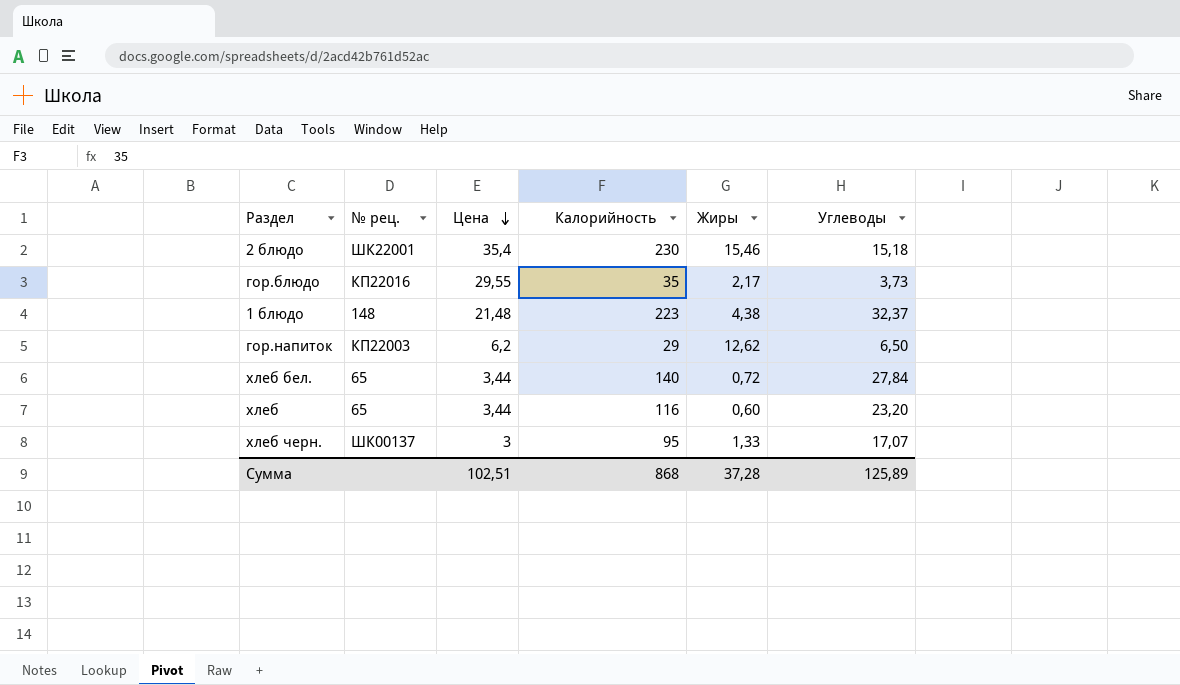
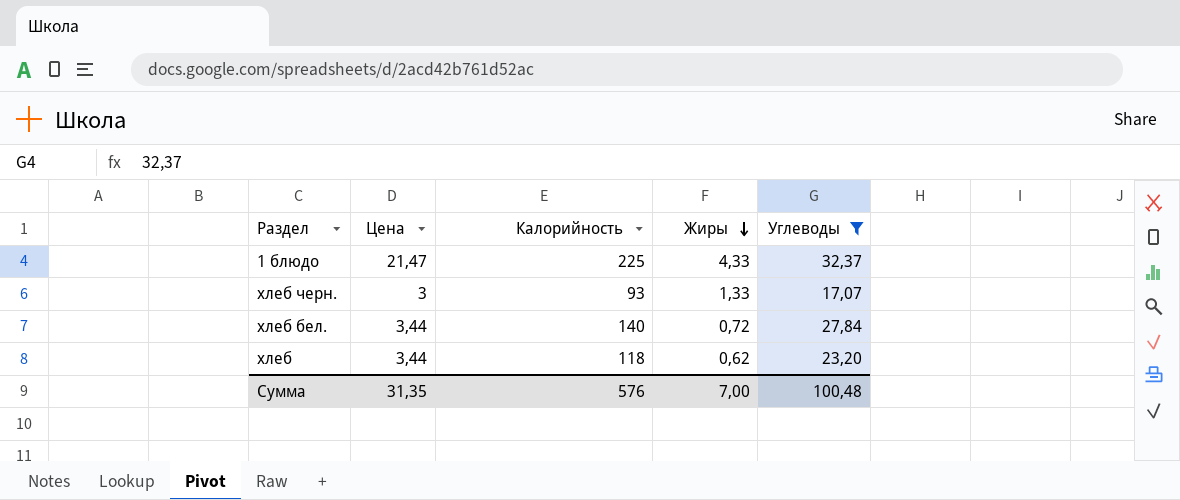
filter: none -> Углеводы >= 17,07
row order: Цена descending -> Жиры descending
column № рец. | position: 2 -> none
1 блюдо | Цена: 21,48 -> 21,47
1 блюдо | Калорийность: 223 -> 225
1 блюдо | Жиры: 4,38 -> 4,33
хлеб черн. | Калорийность: 95 -> 93
хлеб | Калорийность: 116 -> 118
хлеб | Жиры: 0,60 -> 0,62
Сумма | Цена: 102,51 -> 31,35
Сумма | Калорийность: 868 -> 576
Сумма | Жиры: 37,28 -> 7,00
Сумма | Углеводы: 125,89 -> 100,48

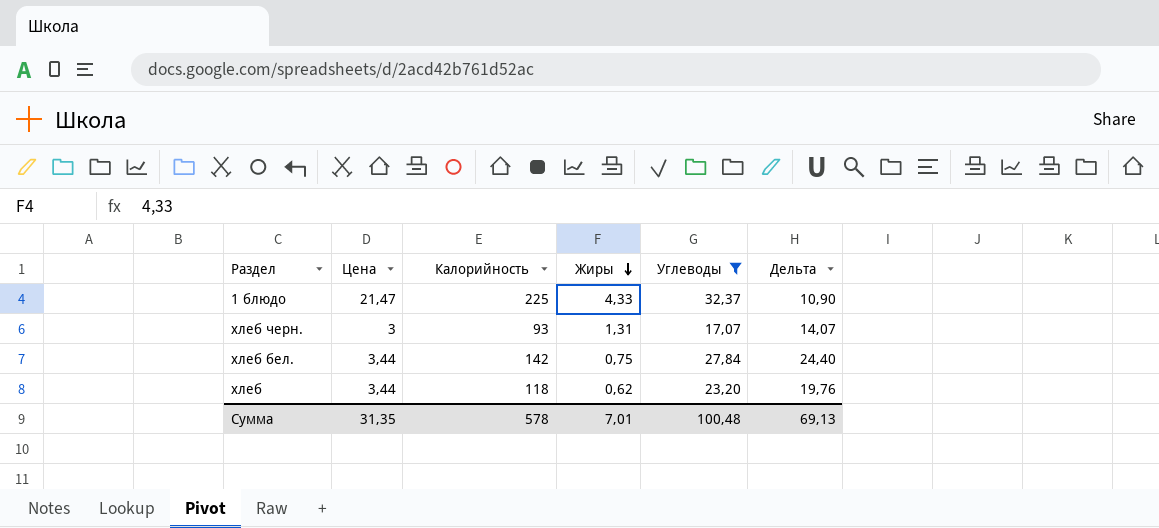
column Дельта | formula: none -> [Углеводы] - [Цена]
хлеб черн. | Жиры: 1,33 -> 1,31
хлеб бел. | Калорийность: 140 -> 142
хлеб бел. | Жиры: 0,72 -> 0,75
Сумма | Калорийность: 576 -> 578
Сумма | Жиры: 7,00 -> 7,01

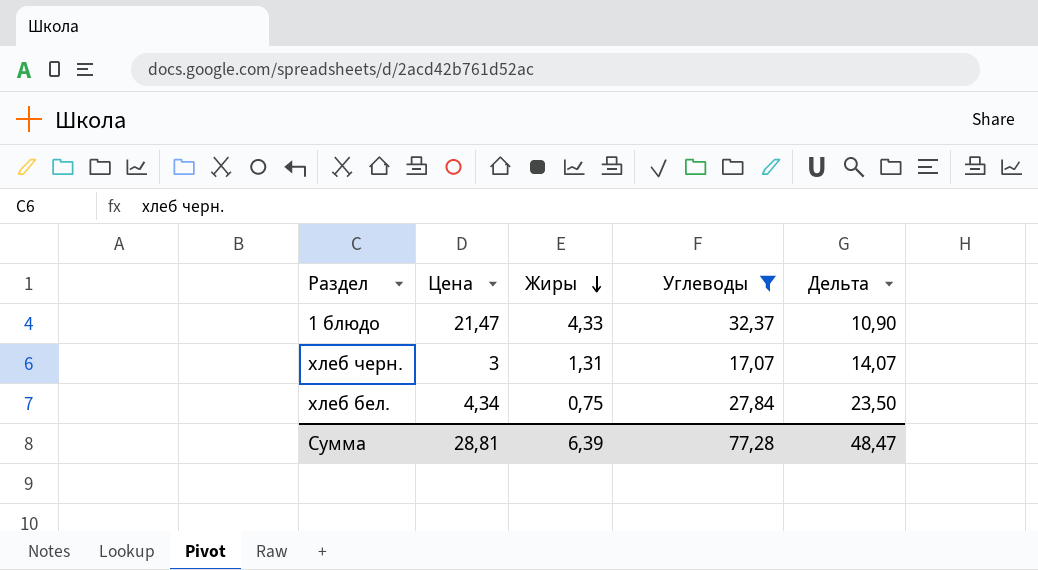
column Калорийность | position: 3 -> none
row хлеб: 3,44 | 118 | 0,62 | 23,20 | 19,76 -> none
хлеб бел. | Цена: 3,44 -> 4,34
хлеб бел. | Дельта: 24,40 -> 23,50
Сумма | Цена: 31,35 -> 28,81
Сумма | Жиры: 7,01 -> 6,39
Сумма | Углеводы: 100,48 -> 77,28
Сумма | Дельта: 69,13 -> 48,47

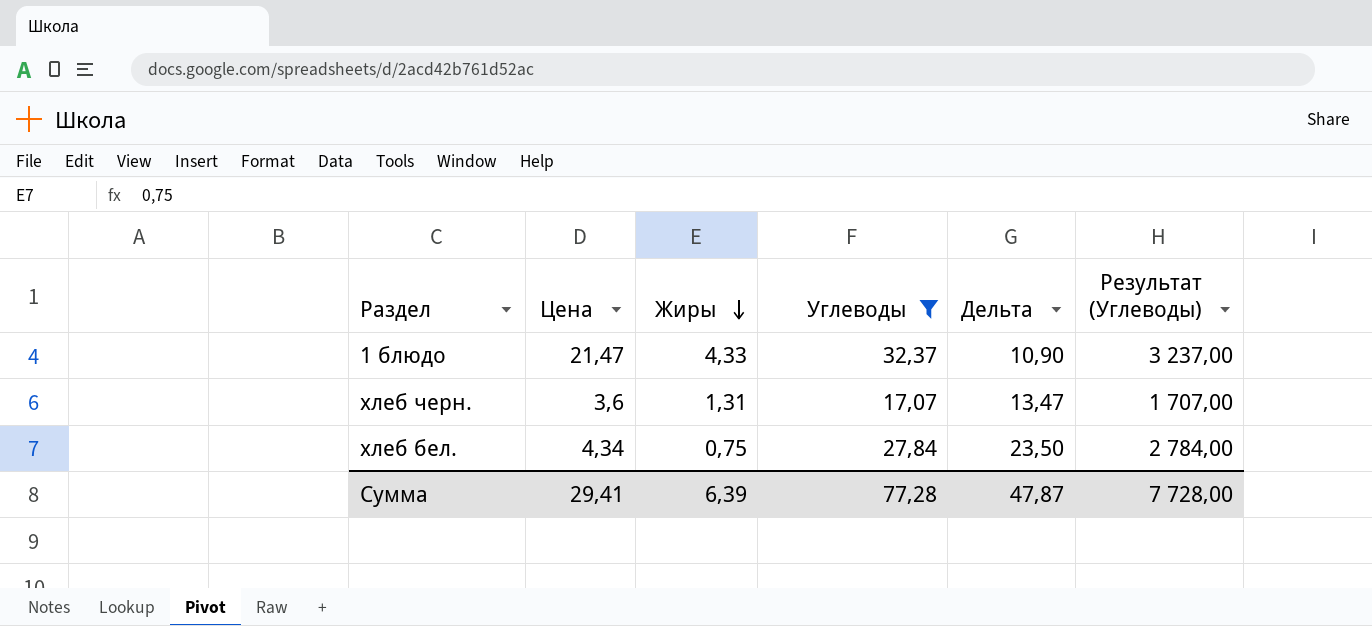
column Результат (Углеводы) | formula: none -> [Углеводы] * 100
хлеб черн. | Цена: 3 -> 3,6
хлеб черн. | Дельта: 14,07 -> 13,47
Сумма | Цена: 28,81 -> 29,41
Сумма | Дельта: 48,47 -> 47,87

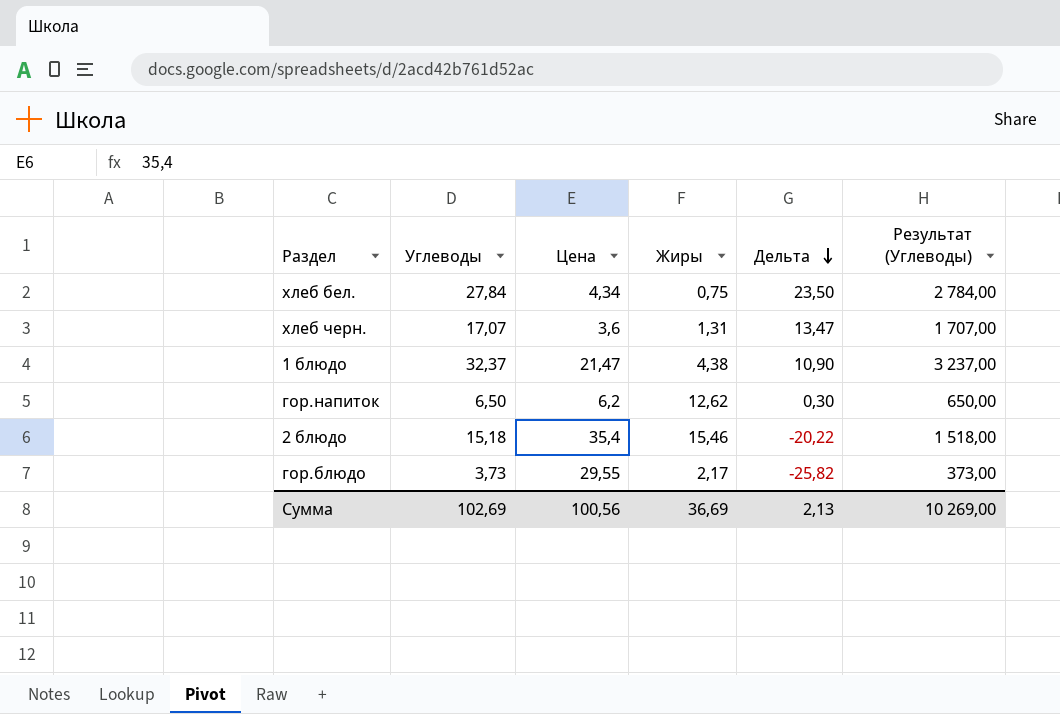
filter: Углеводы >= 17,07 -> none
row order: Жиры descending -> Дельта descending
column Углеводы | position: 4 -> 2
1 блюдо | Жиры: 4,33 -> 4,38
Сумма | Углеводы: 77,28 -> 102,69
Сумма | Цена: 29,41 -> 100,56
Сумма | Жиры: 6,39 -> 36,69
Сумма | Дельта: 47,87 -> 2,13
Сумма | Результат (Углеводы): 7 728,00 -> 10 269,00

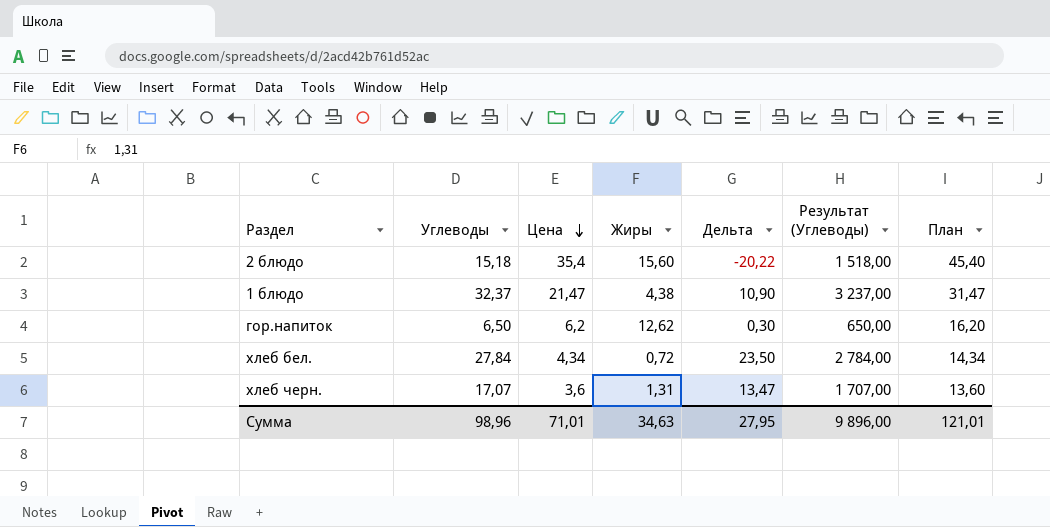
row order: Дельта descending -> Цена descending
column План | formula: none -> [Цена] + 10
row гор.блюдо: 3,73 | 29,55 | 2,17 | -25,82 | 373,00 -> none
2 блюдо | Жиры: 15,46 -> 15,60
хлеб бел. | Жиры: 0,75 -> 0,72
Сумма | Углеводы: 102,69 -> 98,96
Сумма | Цена: 100,56 -> 71,01
Сумма | Жиры: 36,69 -> 34,63
Сумма | Дельта: 2,13 -> 27,95
Сумма | Результат (Углеводы): 10 269,00 -> 9 896,00

